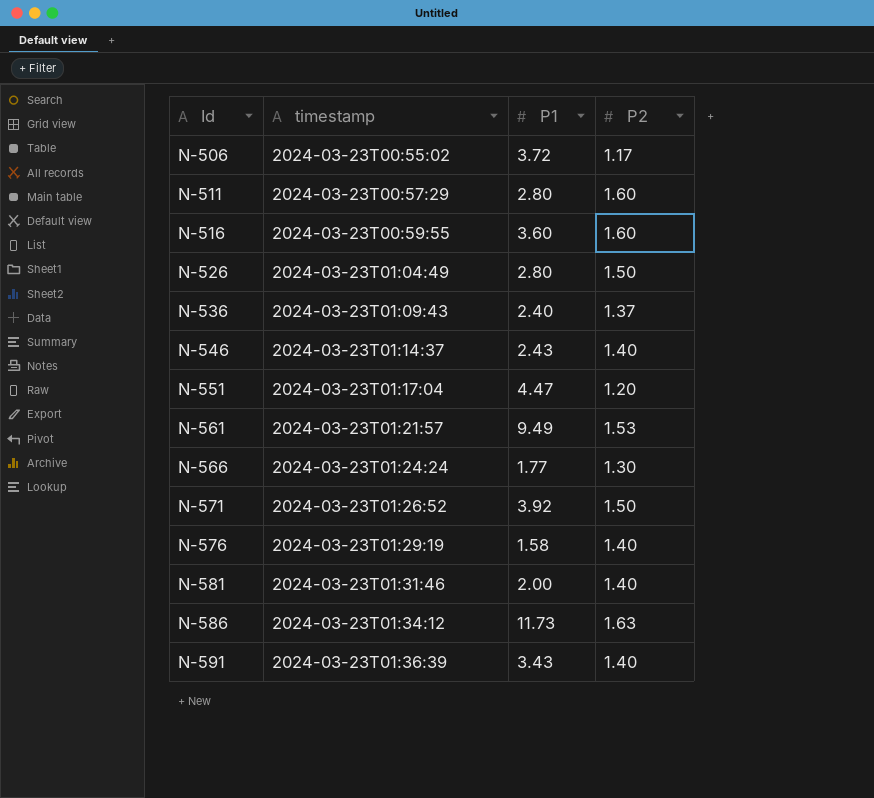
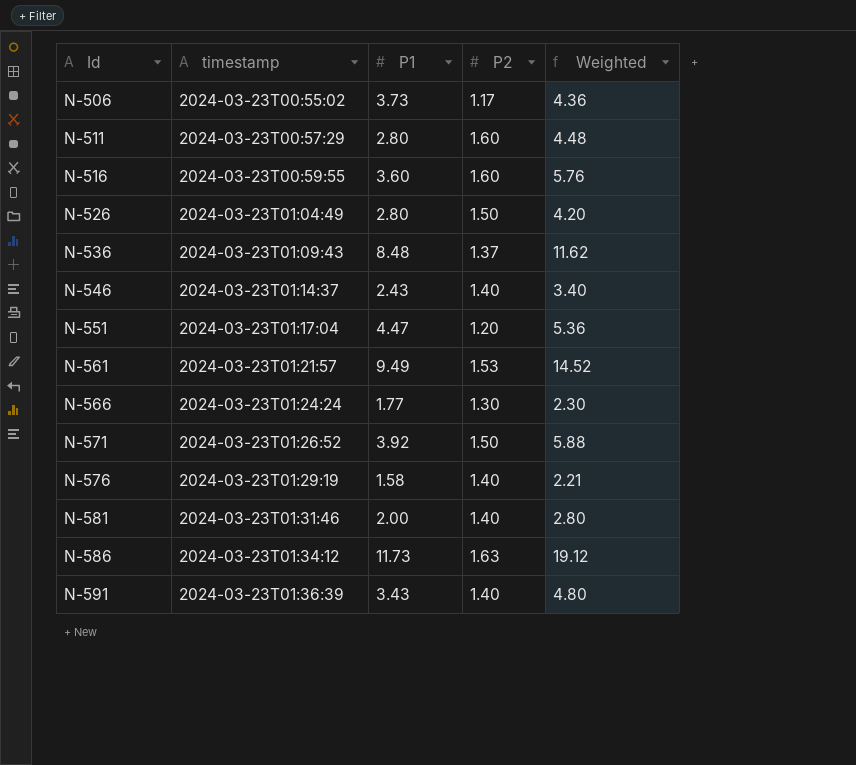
column Weighted | formula: none -> [P1] * [P2]
N-506 | P1: 3.72 -> 3.73
N-536 | P1: 2.40 -> 8.48

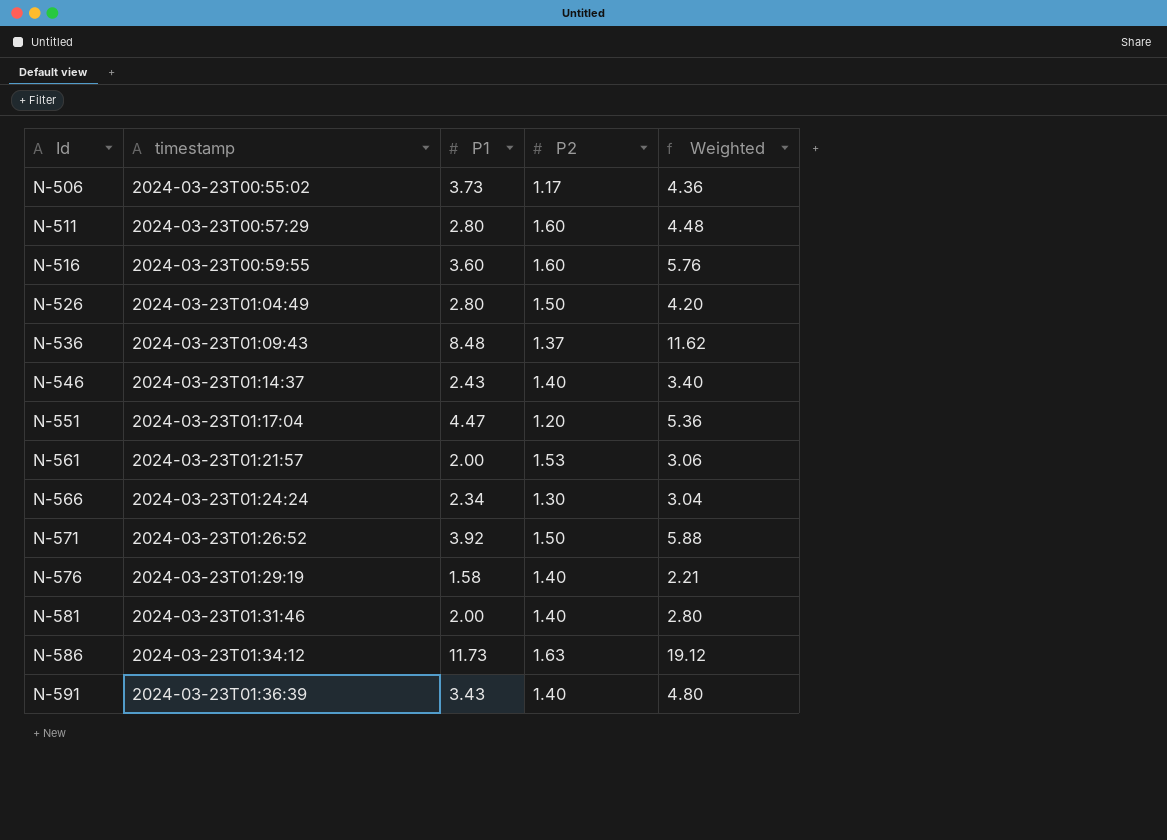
N-561 | P1: 9.49 -> 2.00
N-561 | Weighted: 14.52 -> 3.06
N-566 | P1: 1.77 -> 2.34
N-566 | Weighted: 2.30 -> 3.04

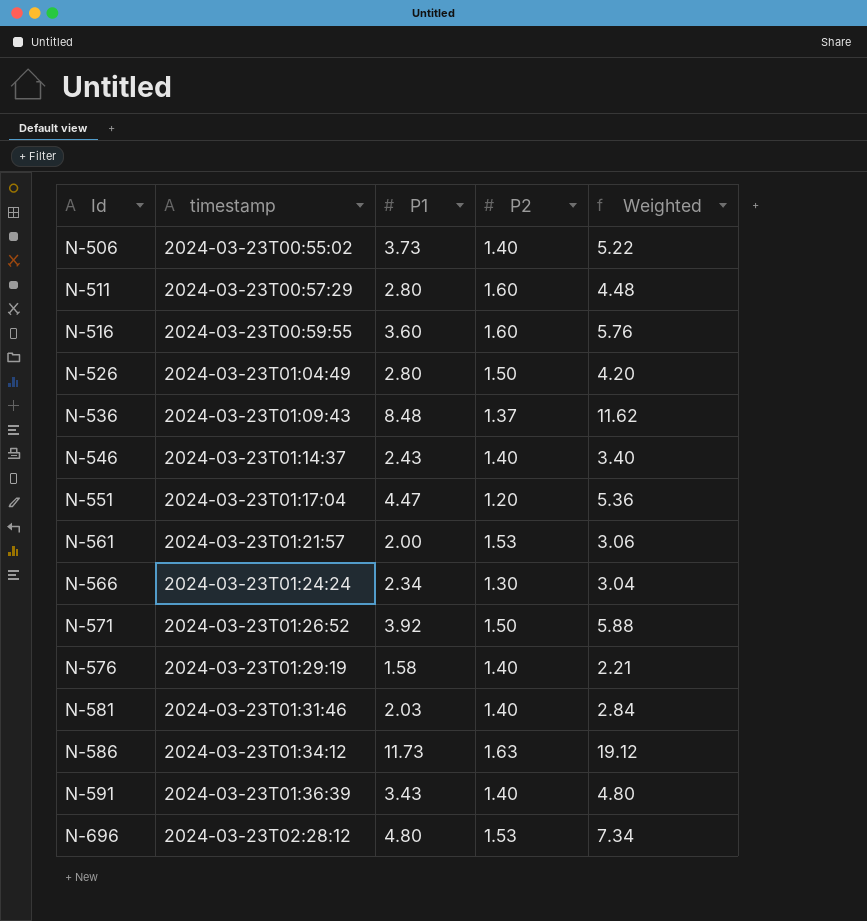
N-506 | P2: 1.17 -> 1.40
N-506 | Weighted: 4.36 -> 5.22
N-581 | P1: 2.00 -> 2.03
N-581 | Weighted: 2.80 -> 2.84
row N-696: none -> 2024-03-23T02:28:12 | 4.80 | 1.53 | 7.34

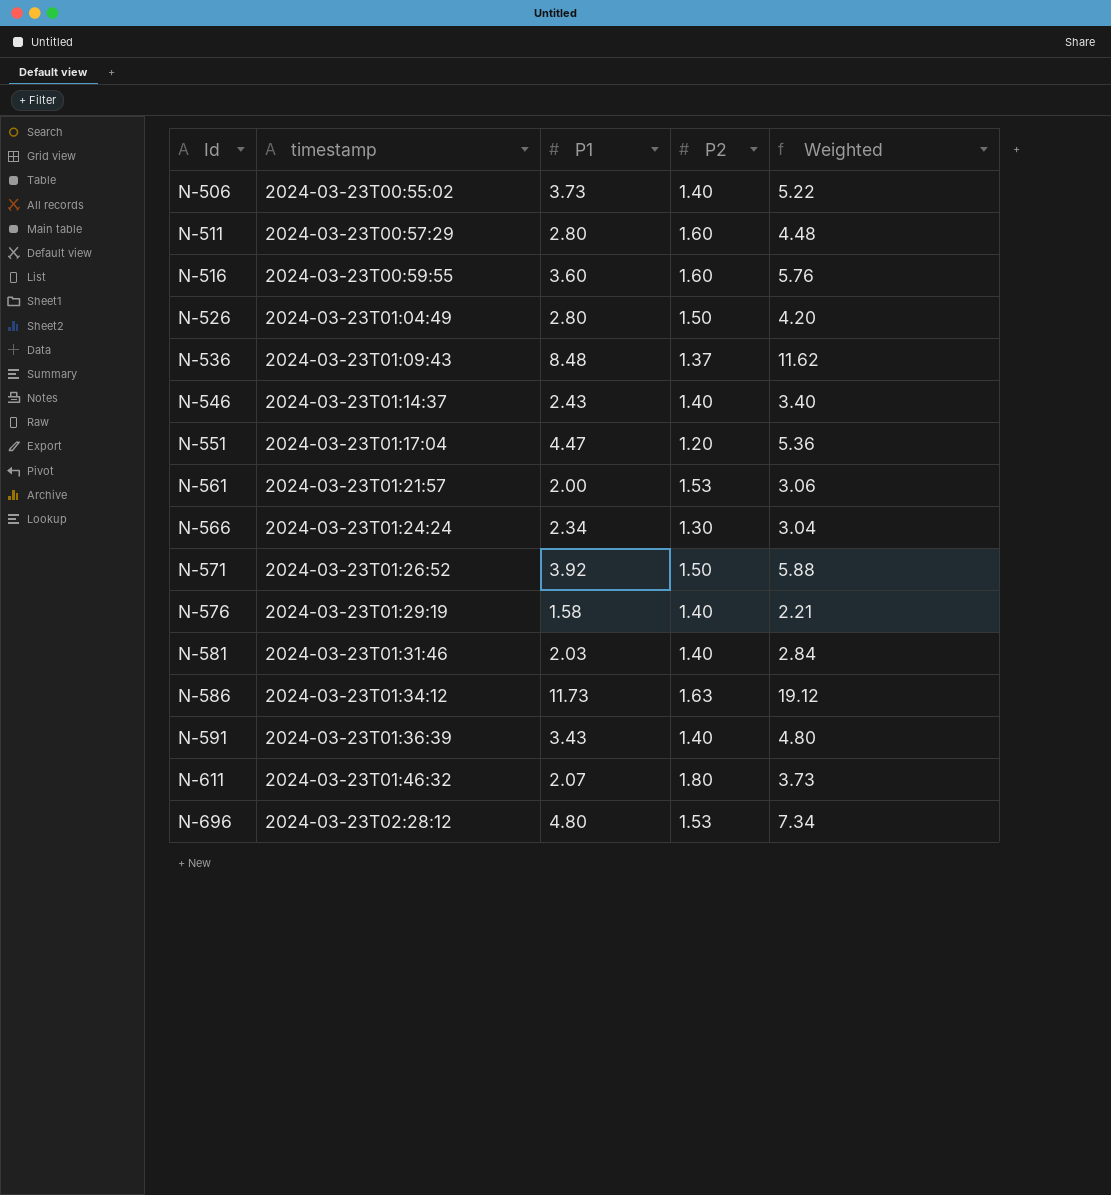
row N-611: none -> 2024-03-23T01:46:32 | 2.07 | 1.80 | 3.73

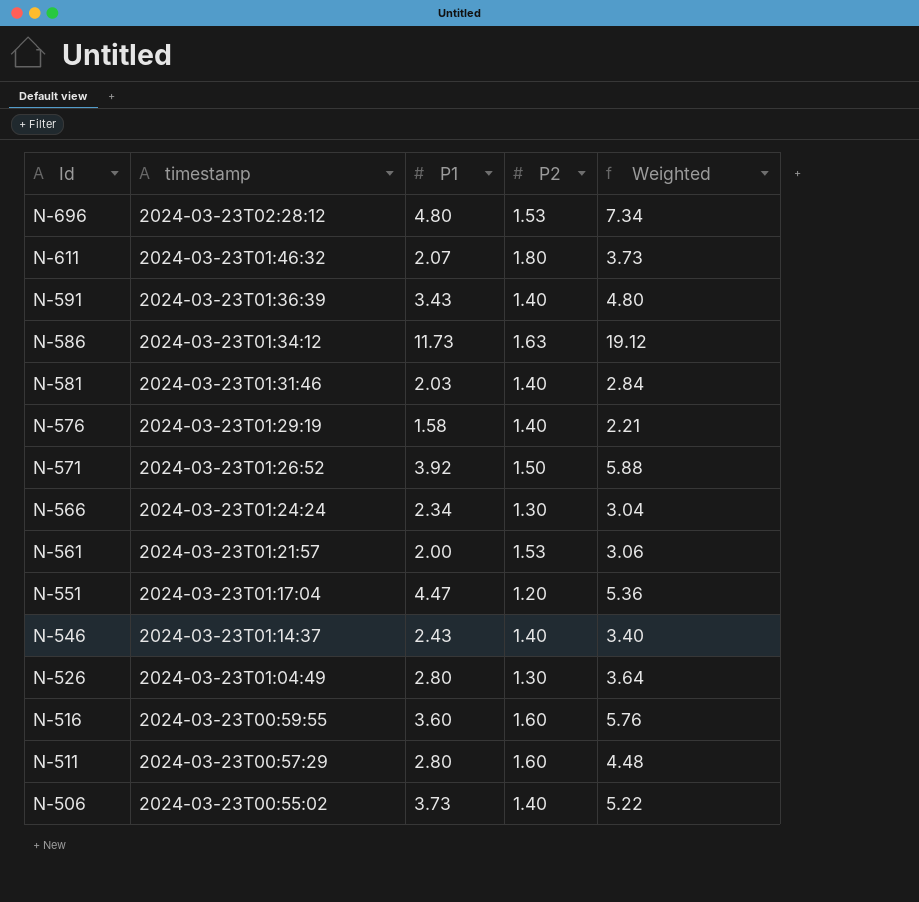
row order: Id ascending -> Id descending
row N-536: 2024-03-23T01:09:43 | 8.48 | 1.37 | 11.62 -> none
N-526 | P2: 1.50 -> 1.30
N-526 | Weighted: 4.20 -> 3.64

